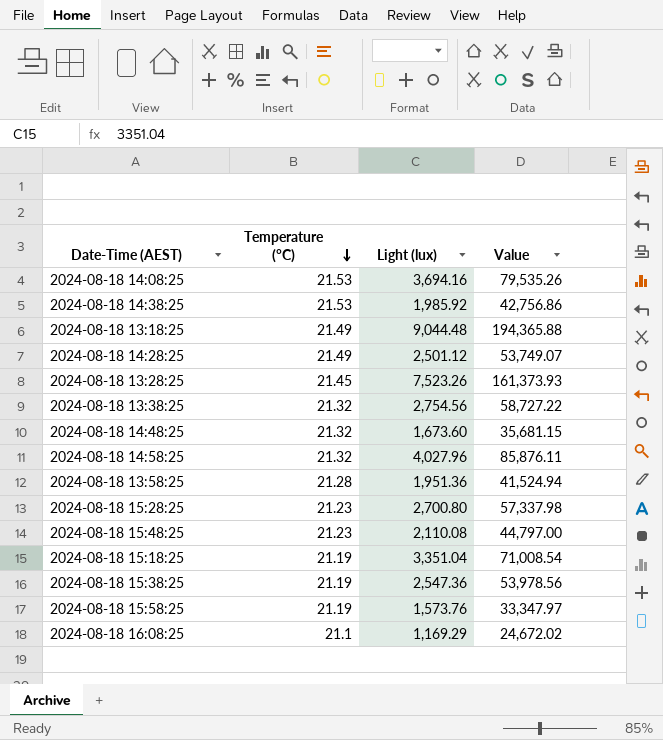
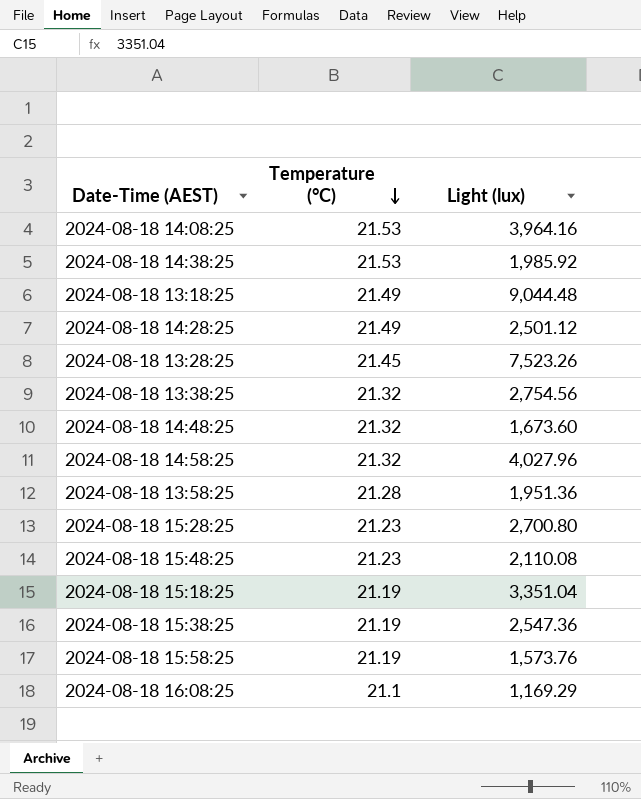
column Value | formula: [Temperature (°C)] * [Light (lux)] -> none
2024-08-18 14:08:25 | Light (lux): 3,694.16 -> 3,964.16

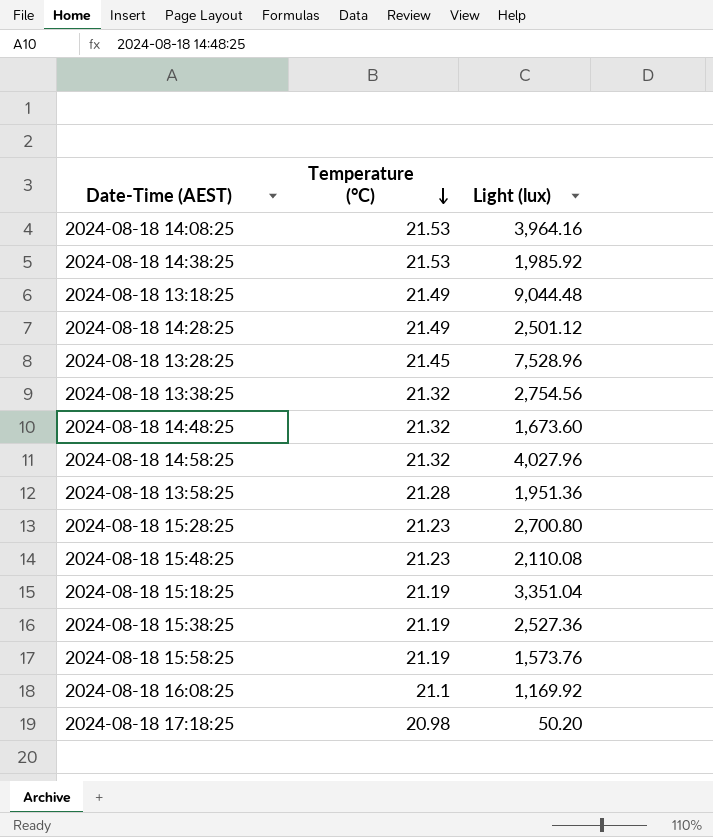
2024-08-18 13:28:25 | Light (lux): 7,523.26 -> 7,528.96
2024-08-18 15:38:25 | Light (lux): 2,547.36 -> 2,527.36
2024-08-18 16:08:25 | Light (lux): 1,169.29 -> 1,169.92
row 2024-08-18 17:18:25: none -> 20.98 | 50.20

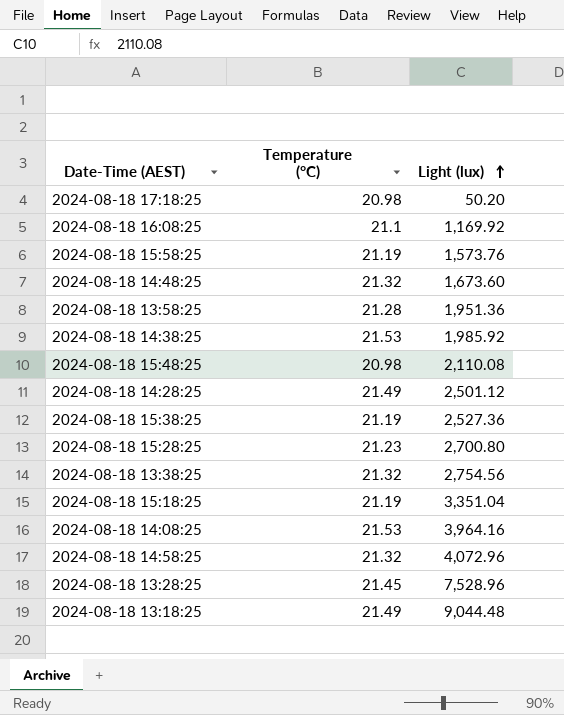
row order: Temperature (°C) descending -> Light (lux) ascending
2024-08-18 15:48:25 | Temperature (°C): 21.23 -> 20.98
2024-08-18 14:58:25 | Light (lux): 4,027.96 -> 4,072.96

